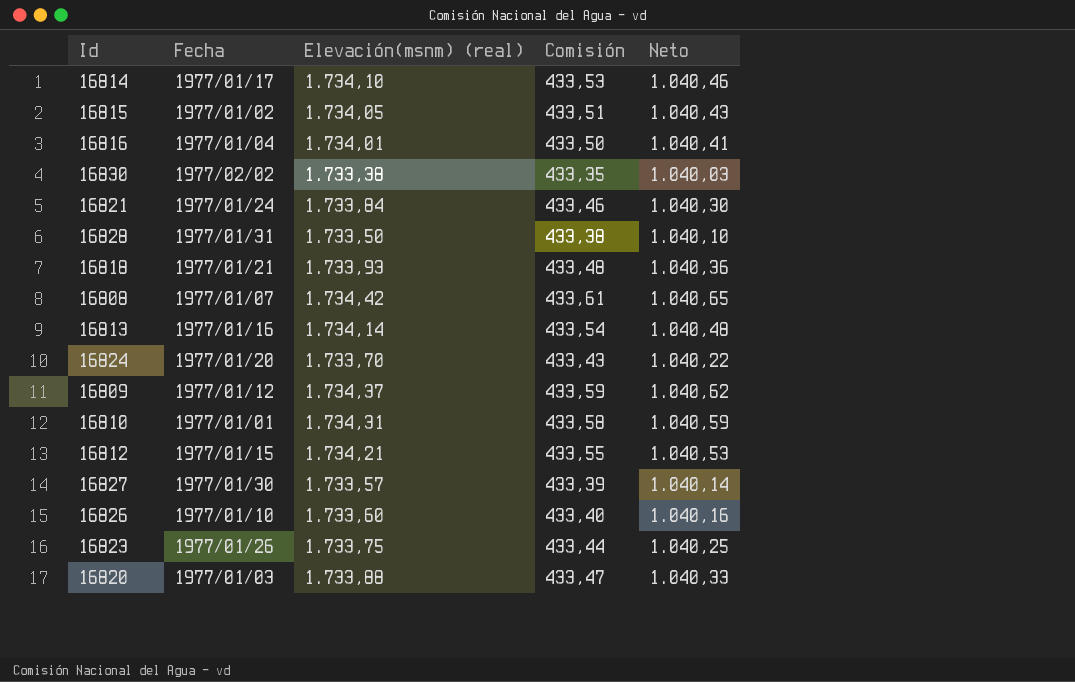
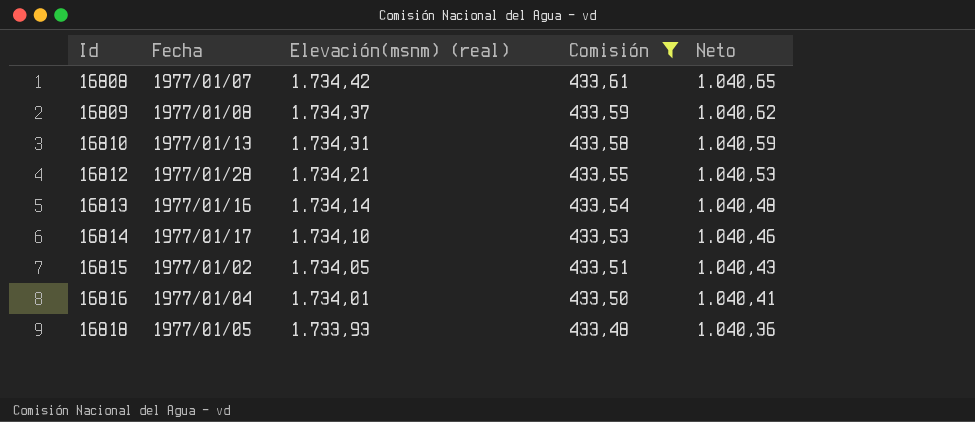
filter: none -> Comisión >= 433,48
row order: none -> Id ascending
16809 | Fecha: 1977/01/12 -> 1977/01/08
16810 | Fecha: 1977/01/01 -> 1977/01/13
16812 | Fecha: 1977/01/15 -> 1977/01/28
16818 | Fecha: 1977/01/21 -> 1977/01/05

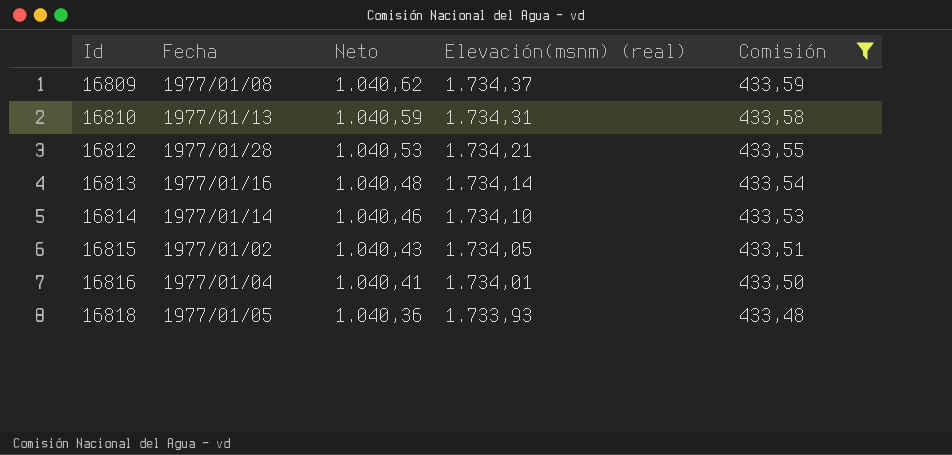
column Neto | position: 5 -> 3
row 16808: 1977/01/07 | 1.734,42 | 433,61 | 1.040,65 -> none
16814 | Fecha: 1977/01/17 -> 1977/01/14

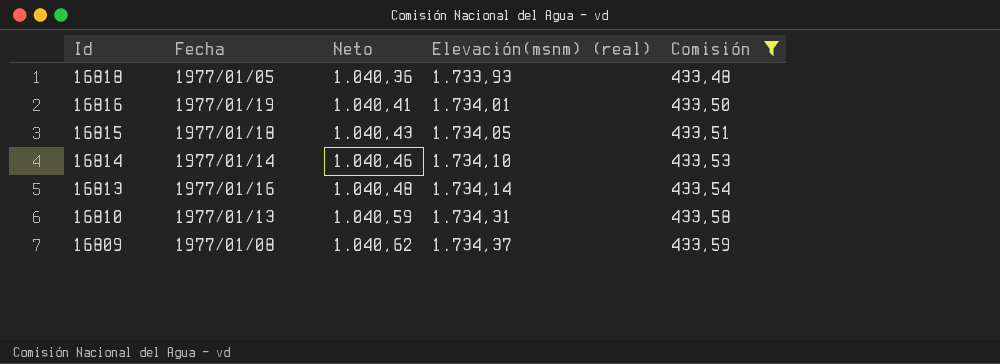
row order: Id ascending -> Id descending
row 16812: 1977/01/28 | 1.040,53 | 1.734,21 | 433,55 -> none
16816 | Fecha: 1977/01/04 -> 1977/01/19
16815 | Fecha: 1977/01/02 -> 1977/01/18

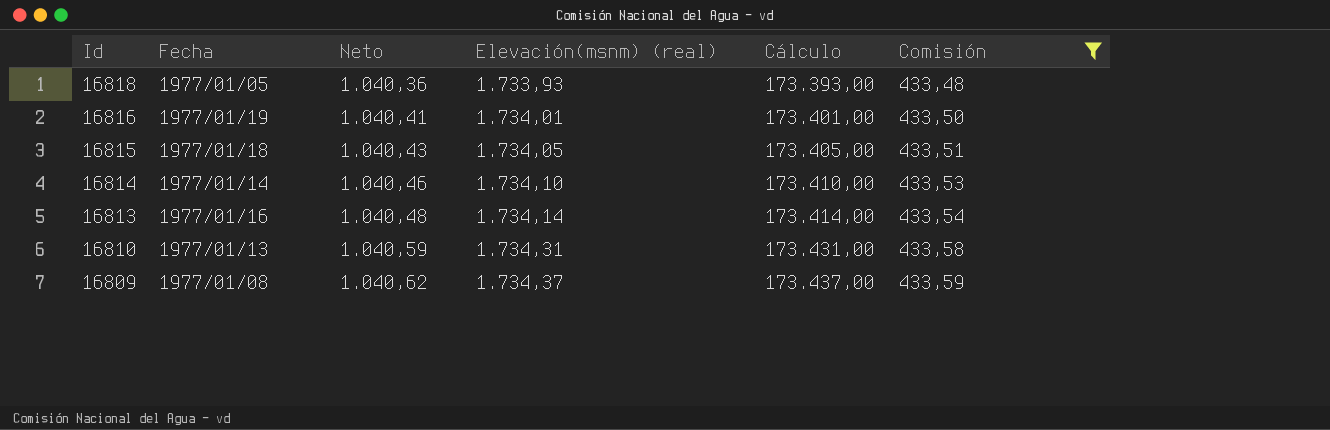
column Cálculo | formula: none -> [Elevación(msnm) (real)] * 100

